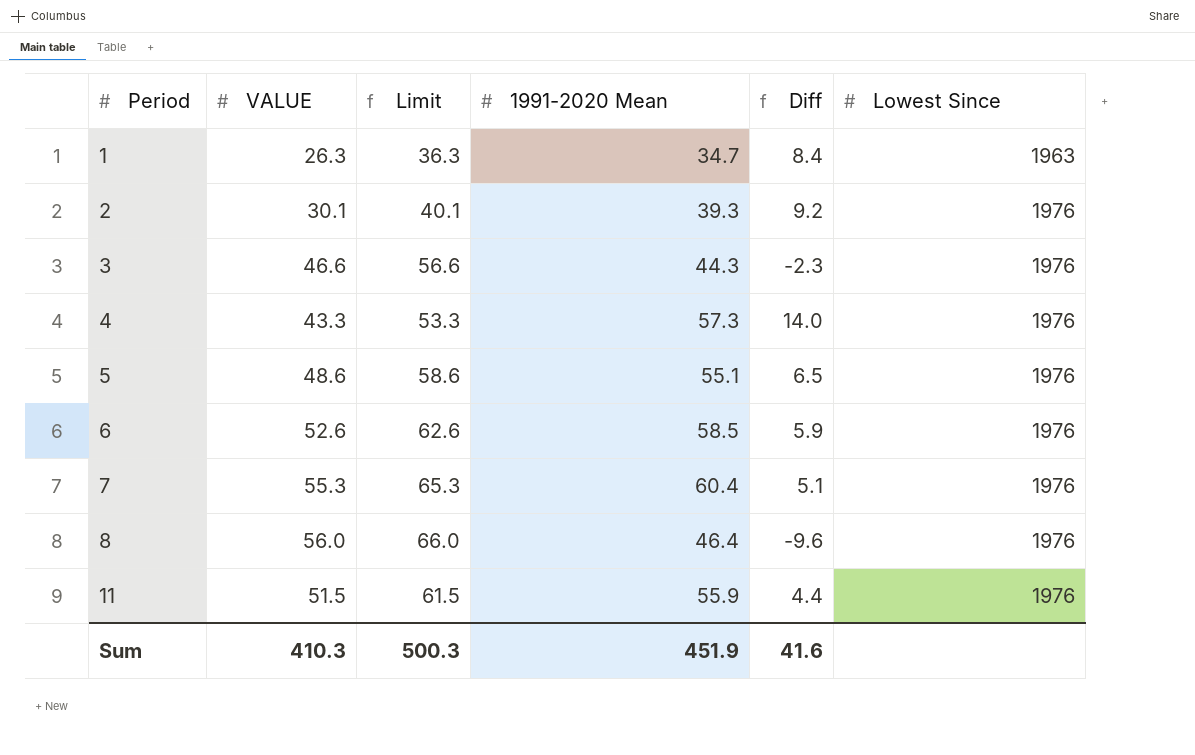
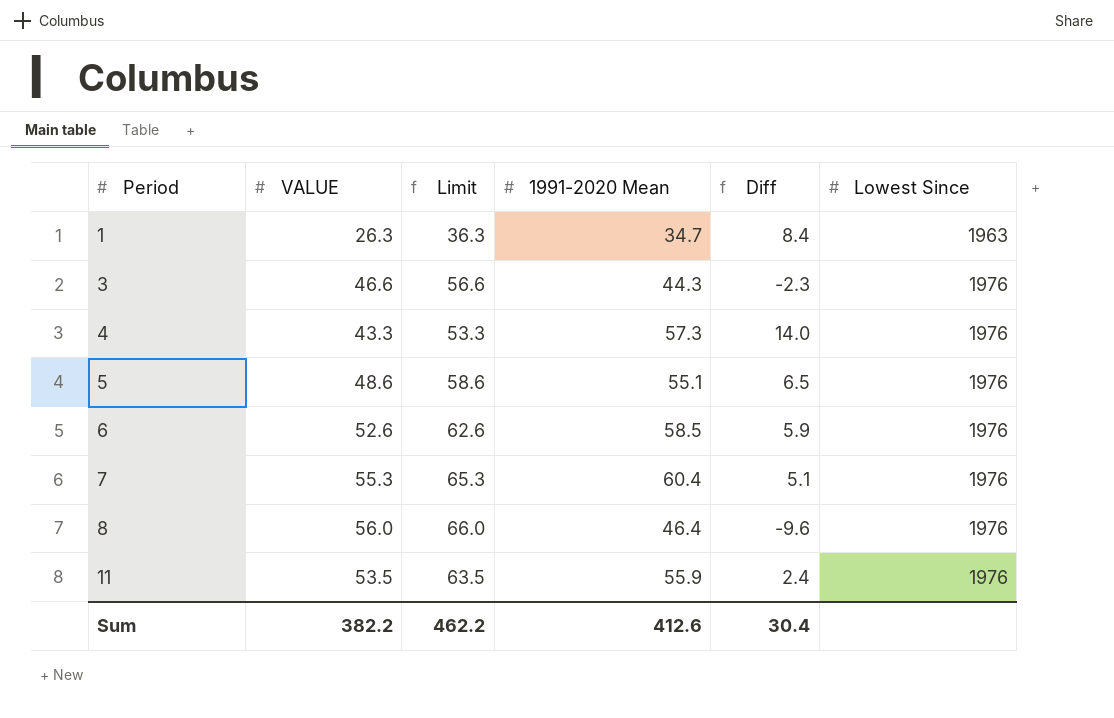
row 2: 30.1 | 40.1 | 39.3 | 9.2 | 1976 -> none
11 | VALUE: 51.5 -> 53.5
11 | Limit: 61.5 -> 63.5
11 | Diff: 4.4 -> 2.4
Sum | VALUE: 410.3 -> 382.2
Sum | Limit: 500.3 -> 462.2
Sum | 1991-2020 Mean: 451.9 -> 412.6
Sum | Diff: 41.6 -> 30.4

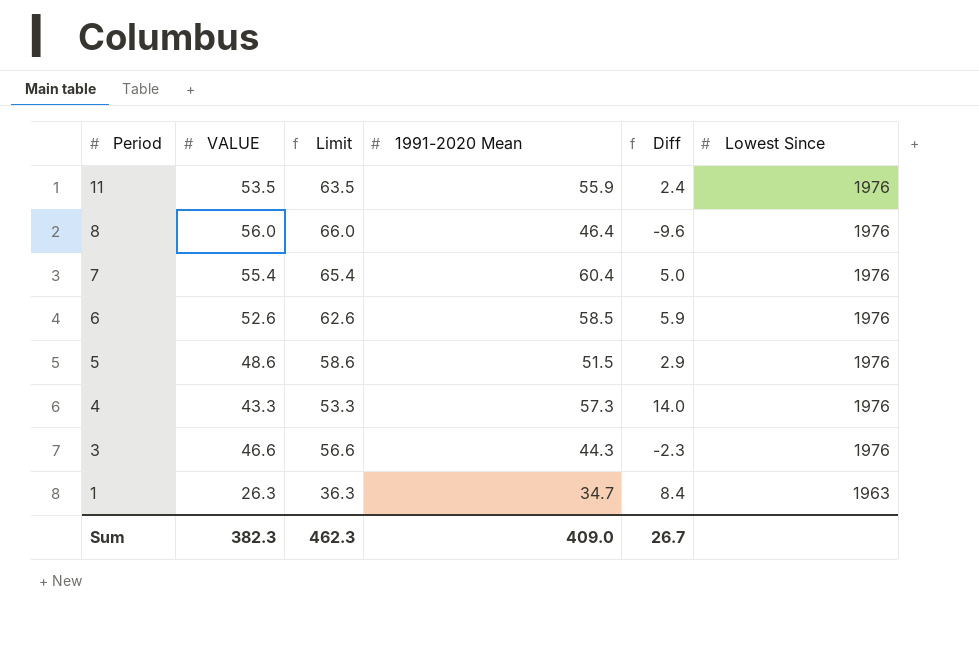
row order: Period ascending -> Period descending
7 | VALUE: 55.3 -> 55.4
7 | Limit: 65.3 -> 65.4
7 | Diff: 5.1 -> 5.0
5 | 1991-2020 Mean: 55.1 -> 51.5
5 | Diff: 6.5 -> 2.9
Sum | VALUE: 382.2 -> 382.3
Sum | Limit: 462.2 -> 462.3
Sum | 1991-2020 Mean: 412.6 -> 409.0
Sum | Diff: 30.4 -> 26.7

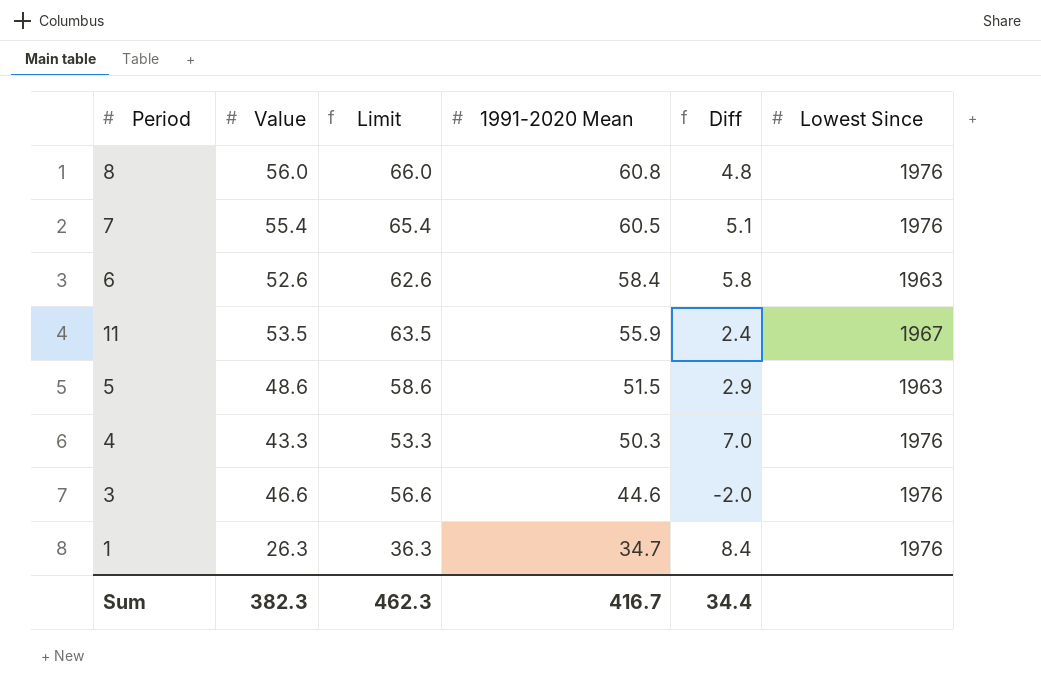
row order: Period descending -> 1991-2020 Mean descending
column name: VALUE -> Value
8 | 1991-2020 Mean: 46.4 -> 60.8
8 | Diff: -9.6 -> 4.8
7 | 1991-2020 Mean: 60.4 -> 60.5
7 | Diff: 5.0 -> 5.1
6 | 1991-2020 Mean: 58.5 -> 58.4
6 | Diff: 5.9 -> 5.8
6 | Lowest Since: 1976 -> 1963
11 | Lowest Since: 1976 -> 1967
5 | Lowest Since: 1976 -> 1963
4 | 1991-2020 Mean: 57.3 -> 50.3
4 | Diff: 14.0 -> 7.0
3 | 1991-2020 Mean: 44.3 -> 44.6
3 | Diff: -2.3 -> -2.0
1 | Lowest Since: 1963 -> 1976
Sum | 1991-2020 Mean: 409.0 -> 416.7
Sum | Diff: 26.7 -> 34.4

